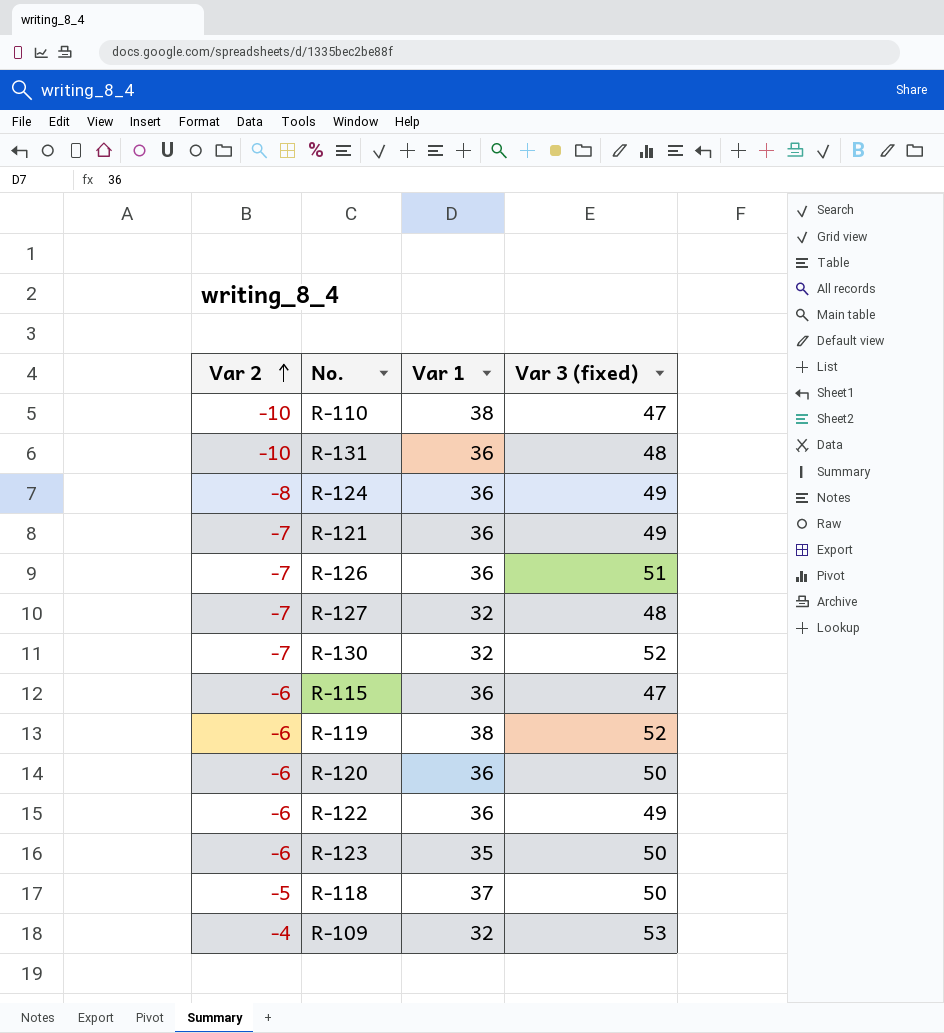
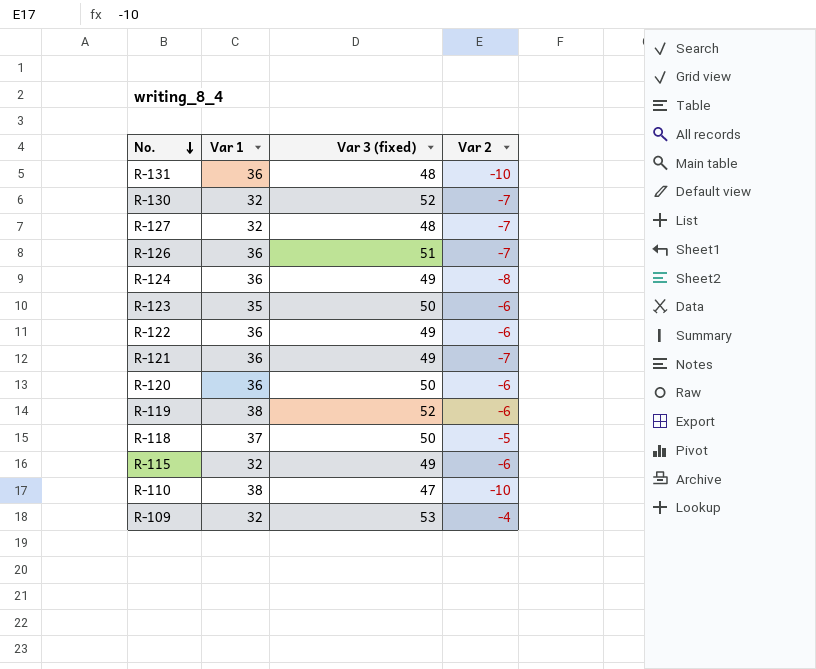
row order: Var 2 ascending -> No. descending
column Var 2 | position: 1 -> 4
R-115 | Var 1: 36 -> 32
R-115 | Var 3 (fixed): 47 -> 49

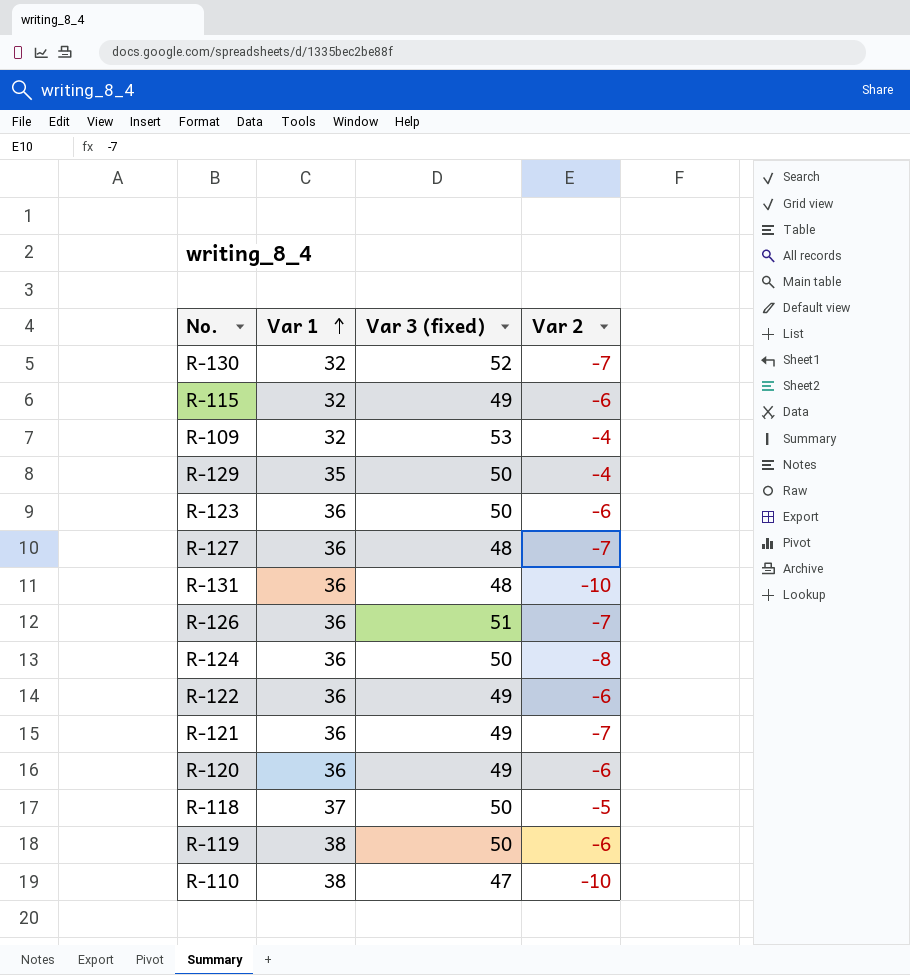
row order: No. descending -> Var 1 ascending
row R-129: none -> 35 | 50 | -4
R-123 | Var 1: 35 -> 36
R-127 | Var 1: 32 -> 36
R-124 | Var 3 (fixed): 49 -> 50
R-120 | Var 3 (fixed): 50 -> 49
R-119 | Var 3 (fixed): 52 -> 50

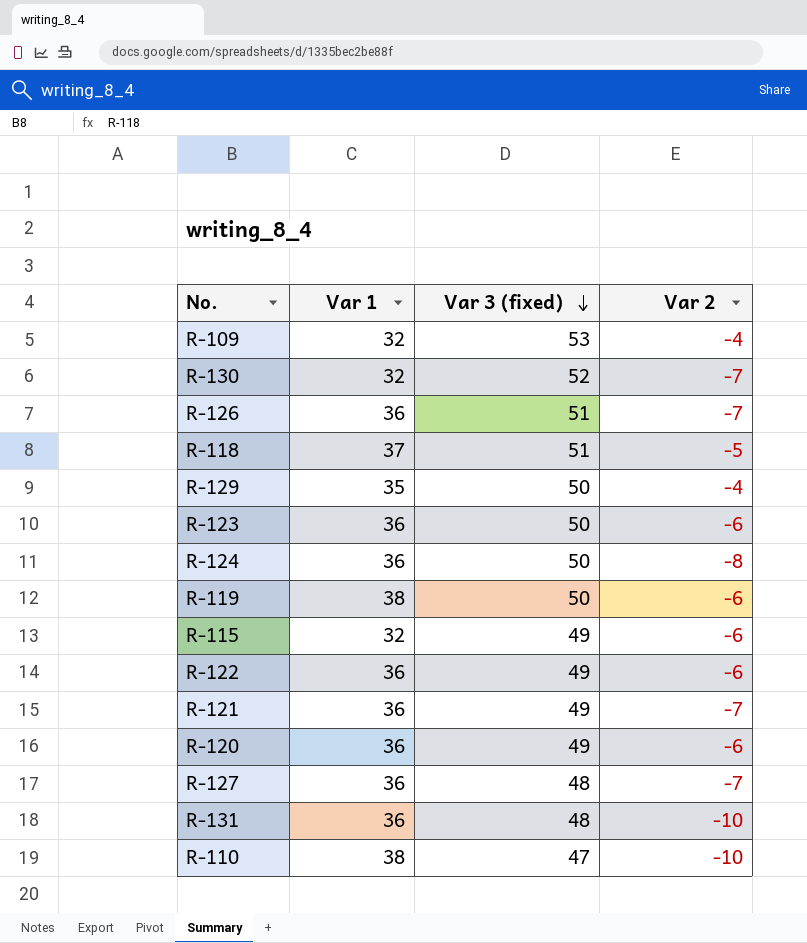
row order: Var 1 ascending -> Var 3 (fixed) descending
R-118 | Var 3 (fixed): 50 -> 51

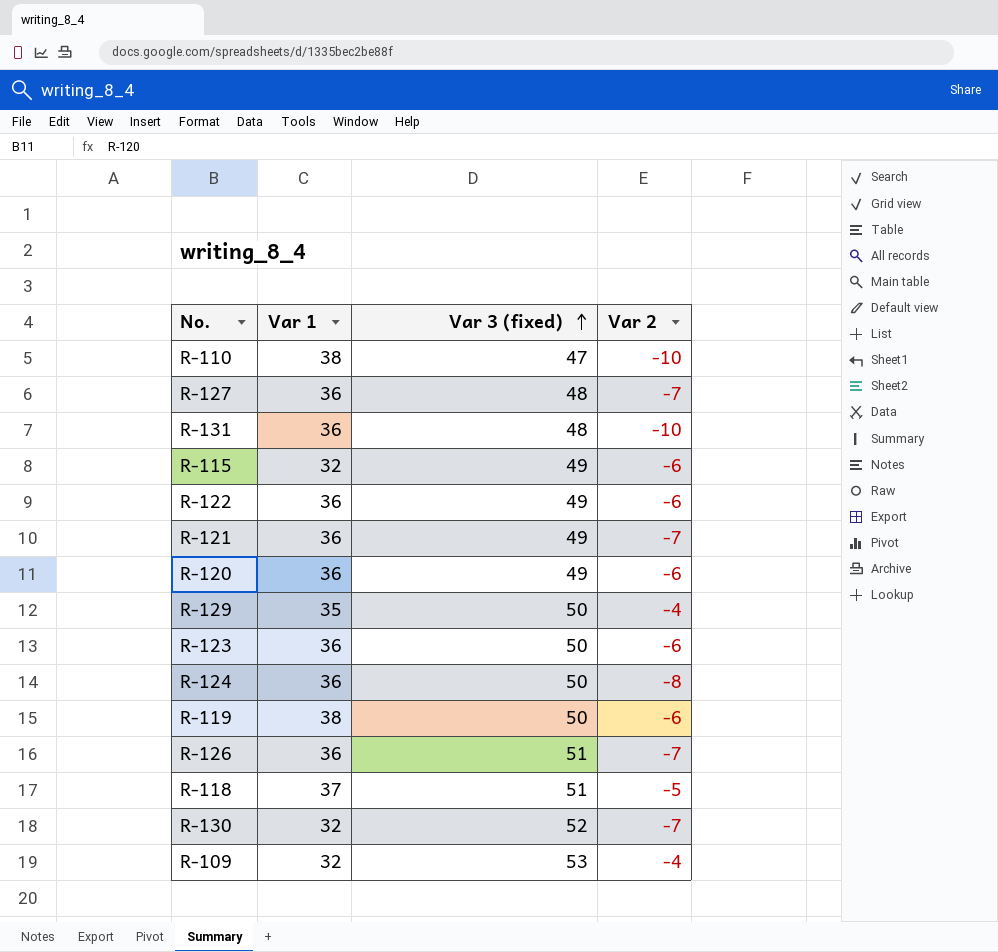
row order: Var 3 (fixed) descending -> Var 3 (fixed) ascending

